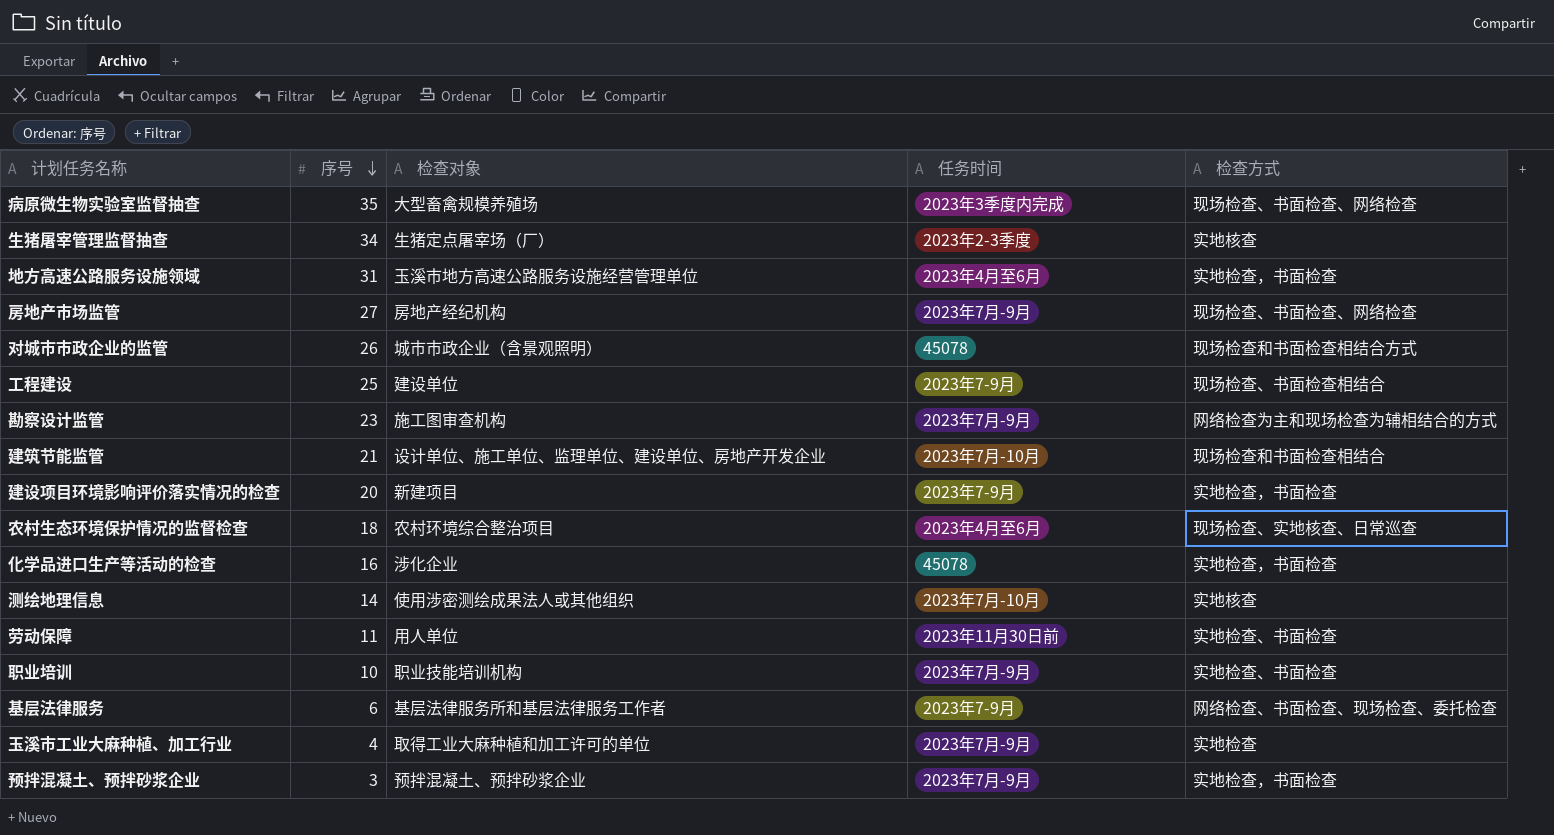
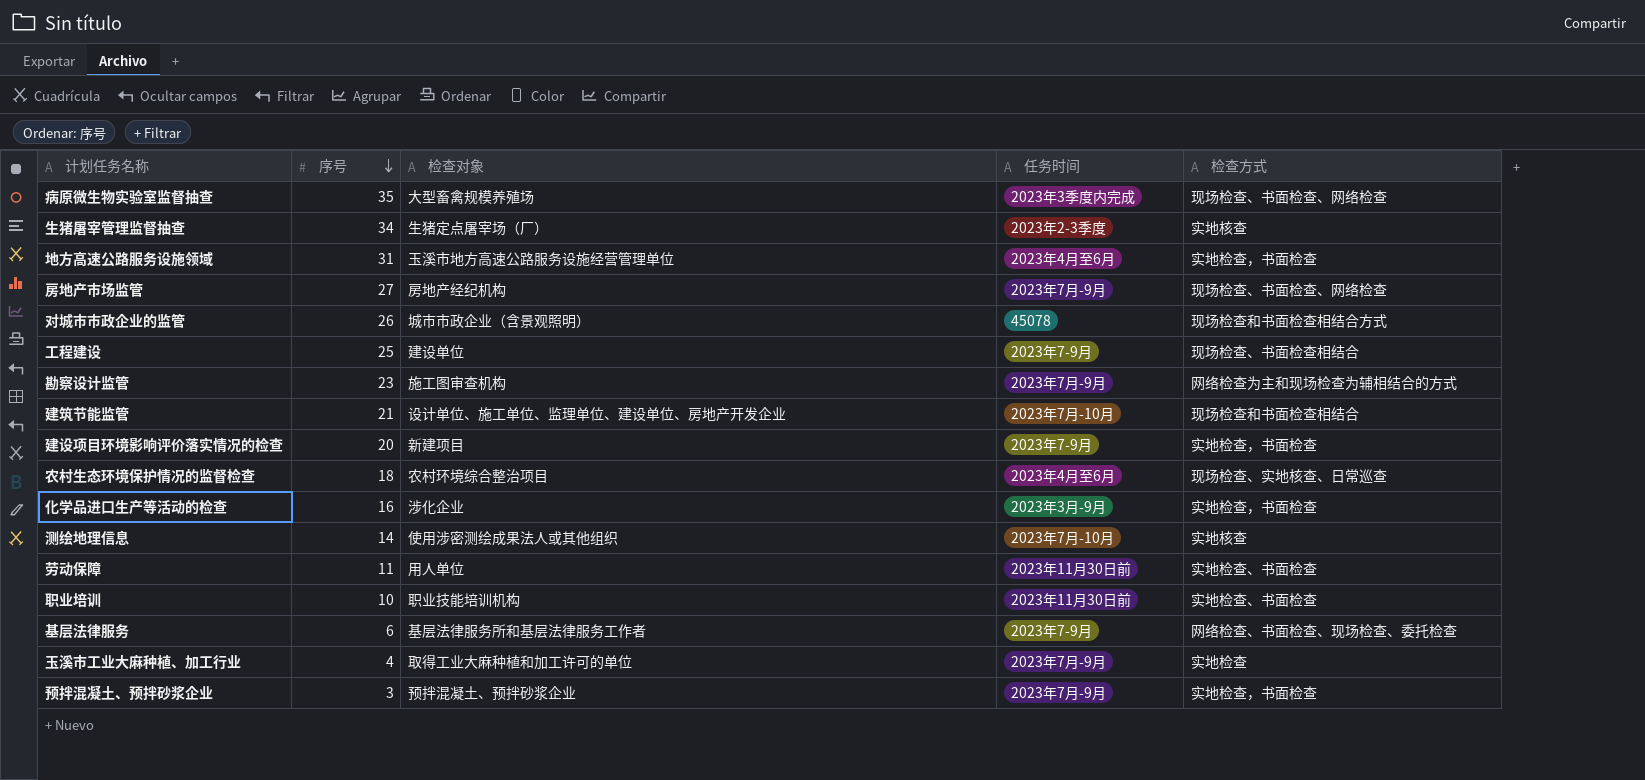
化学品进口生产等活动的检查 | 任务时间: 45078 -> 2023年3月-9月
职业培训 | 任务时间: 2023年7月-9月 -> 2023年11月30日前

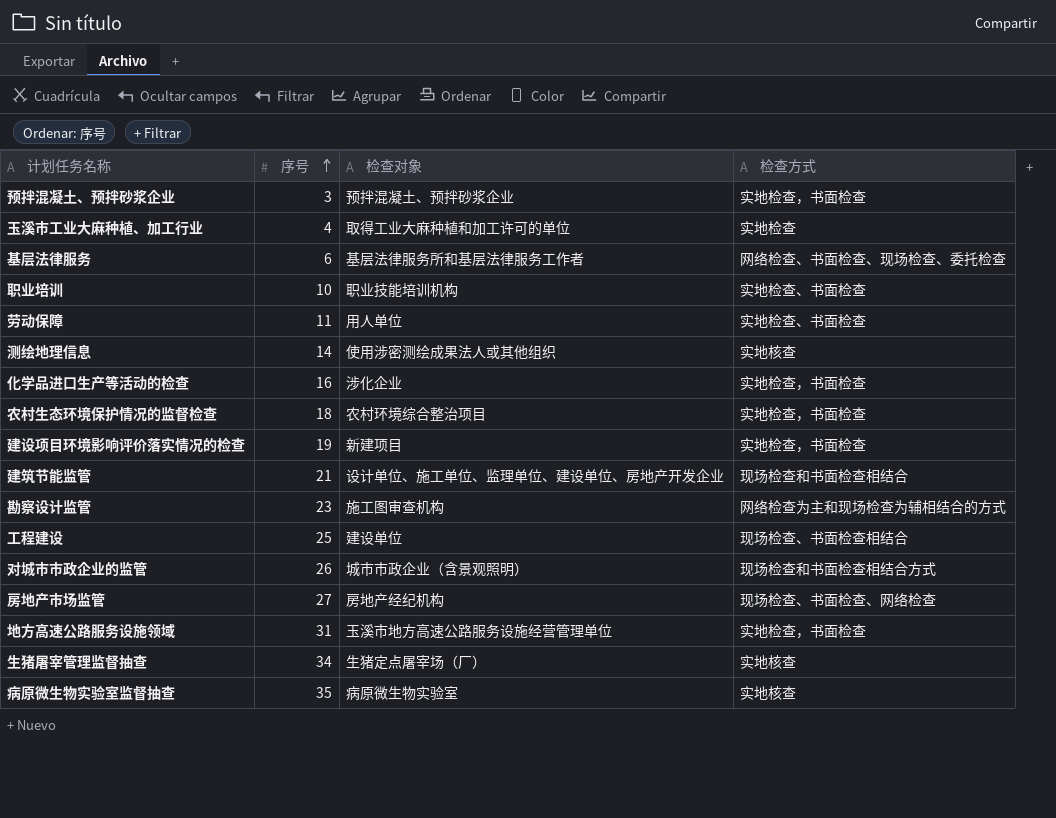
row order: 序号 descending -> 序号 ascending
column 任务时间 | position: 4 -> none
农村生态环境保护情况的监督检查 | 检查方式: 现场检查、实地核查、日常巡查 -> 实地检查，书面检查
建设项目环境影响评价落实情况的检查 | 序号: 20 -> 19
病原微生物实验室监督抽查 | 检查对象: 大型畜禽规模养殖场 -> 病原微生物实验室
病原微生物实验室监督抽查 | 检查方式: 现场检查、书面检查、网络检查 -> 实地核查

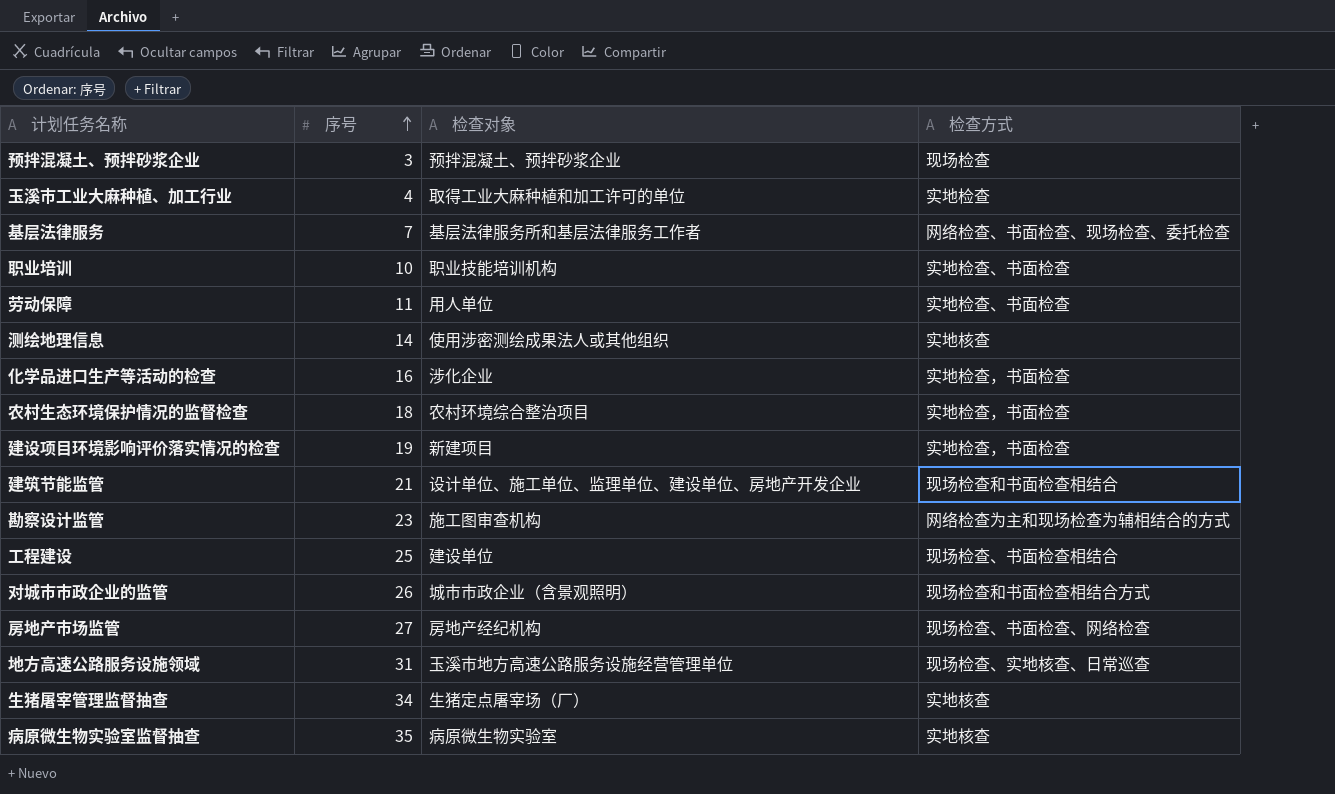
预拌混凝土、预拌砂浆企业 | 检查方式: 实地检查，书面检查 -> 现场检查
基层法律服务 | 序号: 6 -> 7
地方高速公路服务设施领域 | 检查方式: 实地检查，书面检查 -> 现场检查、实地核查、日常巡查

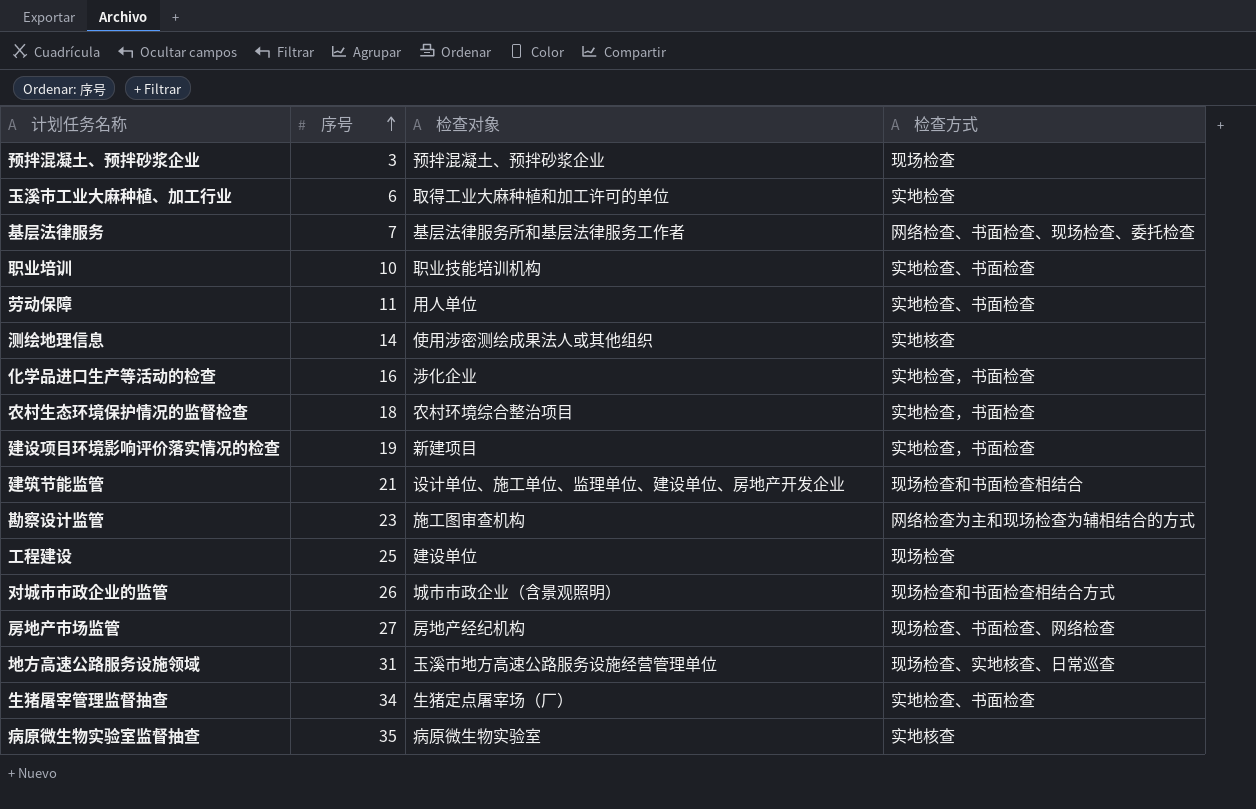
玉溪市工业大麻种植、加工行业 | 序号: 4 -> 6
工程建设 | 检查方式: 现场检查、书面检查相结合 -> 现场检查
生猪屠宰管理监督抽查 | 检查方式: 实地核查 -> 实地检查、书面检查

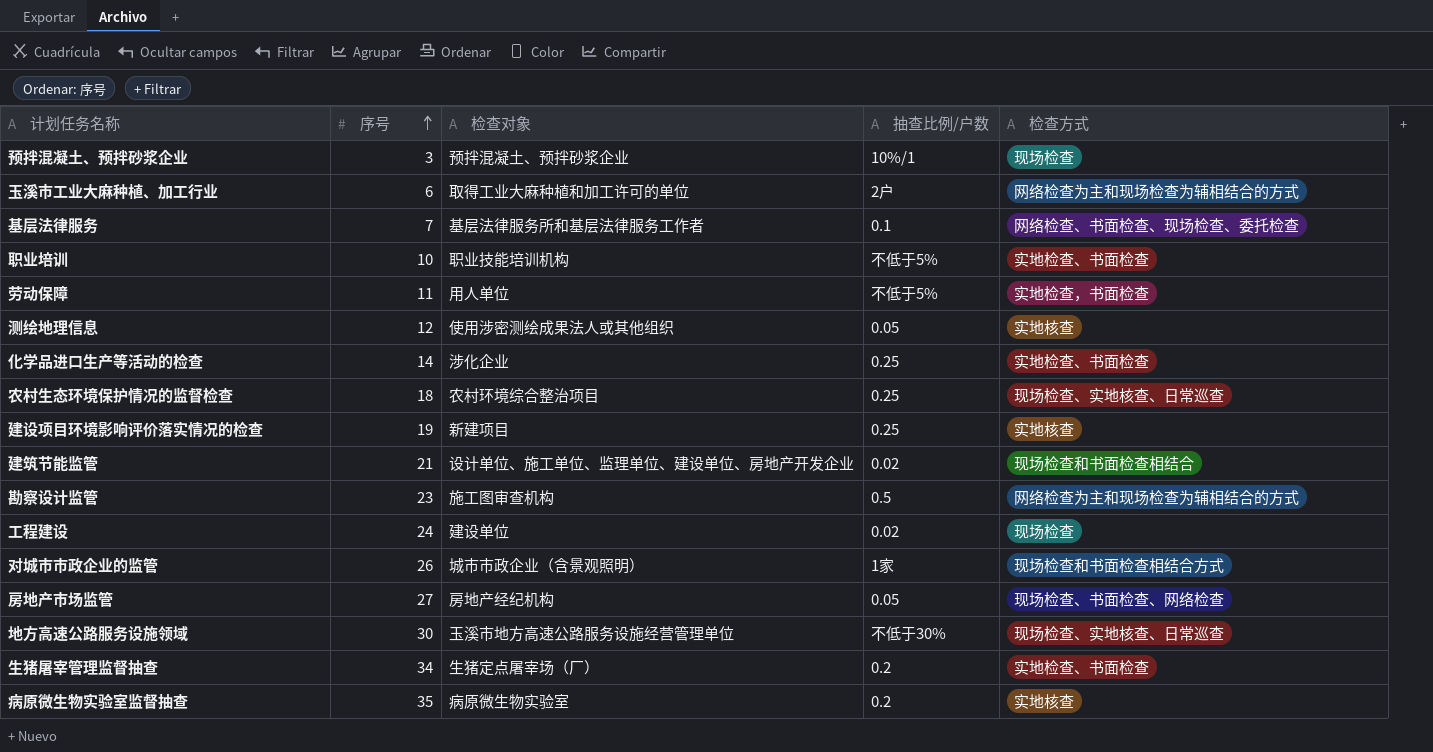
column 抽查比例/户数 | position: none -> 4
玉溪市工业大麻种植、加工行业 | 检查方式: 实地检查 -> 网络检查为主和现场检查为辅相结合的方式
劳动保障 | 检查方式: 实地检查、书面检查 -> 实地检查，书面检查
测绘地理信息 | 序号: 14 -> 12
化学品进口生产等活动的检查 | 序号: 16 -> 14
化学品进口生产等活动的检查 | 检查方式: 实地检查，书面检查 -> 实地检查、书面检查
农村生态环境保护情况的监督检查 | 检查方式: 实地检查，书面检查 -> 现场检查、实地核查、日常巡查
建设项目环境影响评价落实情况的检查 | 检查方式: 实地检查，书面检查 -> 实地核查
工程建设 | 序号: 25 -> 24
地方高速公路服务设施领域 | 序号: 31 -> 30

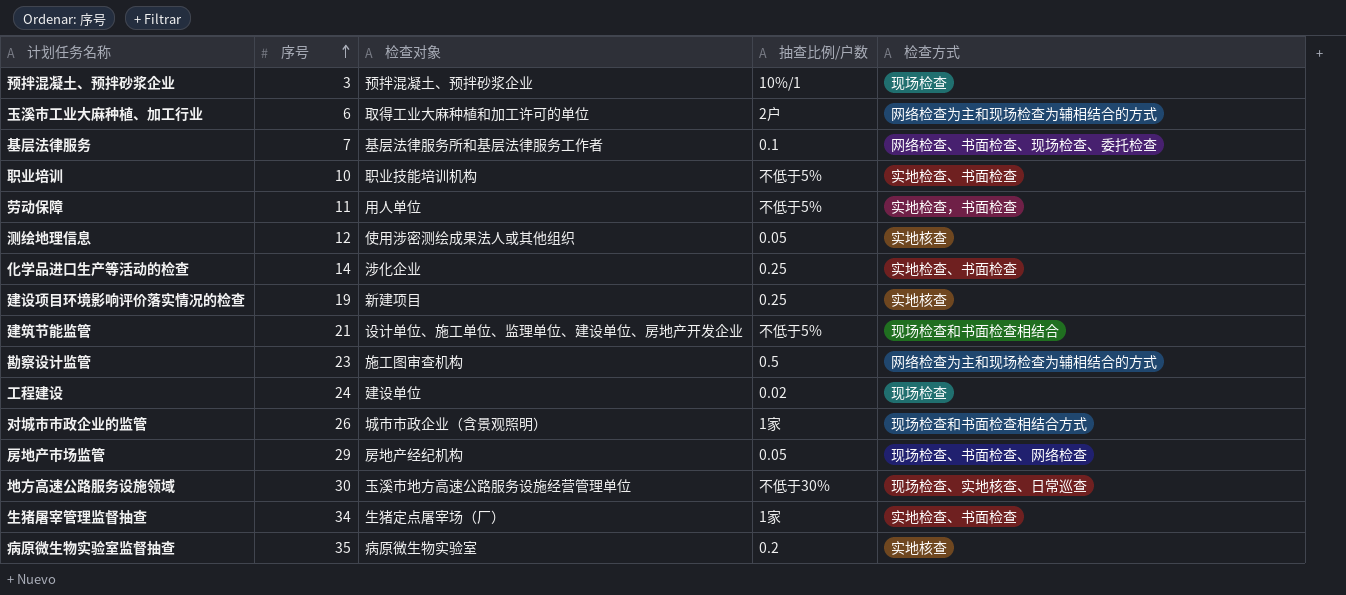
row 农村生态环境保护情况的监督检查: 18 | 农村环境综合整治项目 | 0.25 | 现场检查、实地核查、日常巡查 -> none
建筑节能监管 | 抽查比例/户数: 0.02 -> 不低于5%
房地产市场监管 | 序号: 27 -> 29
生猪屠宰管理监督抽查 | 抽查比例/户数: 0.2 -> 1家

